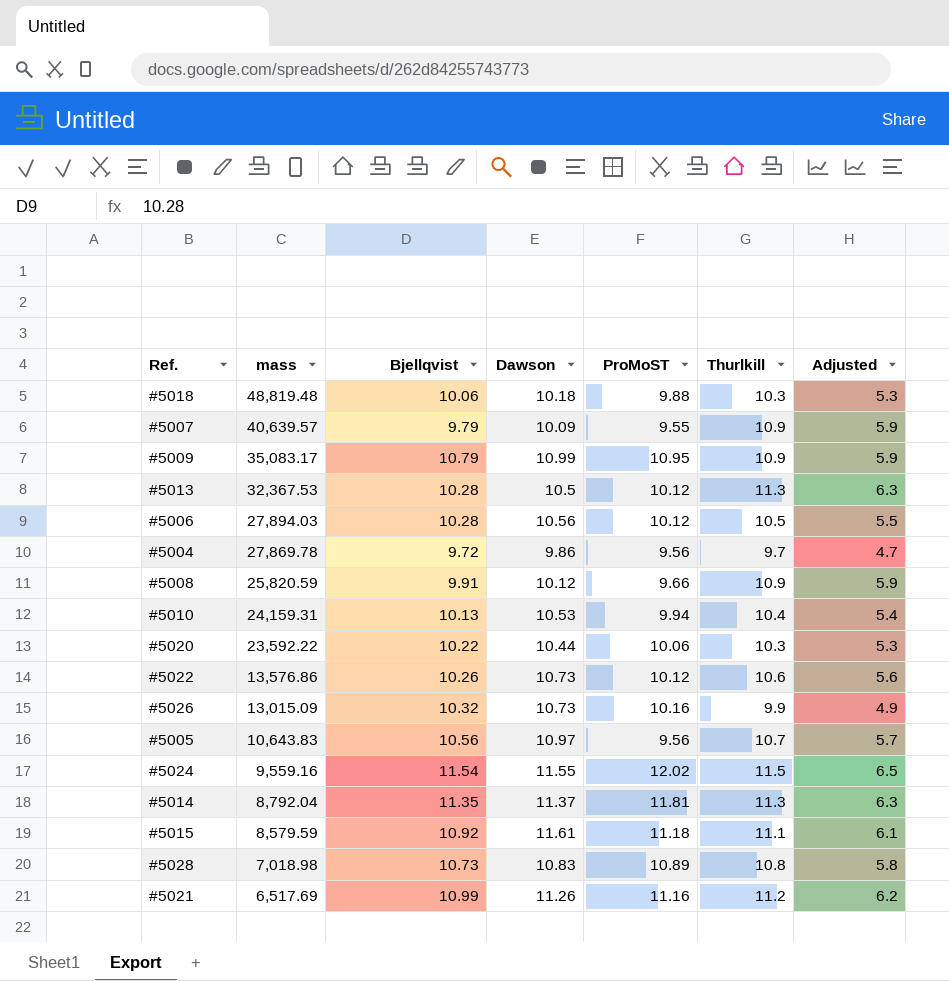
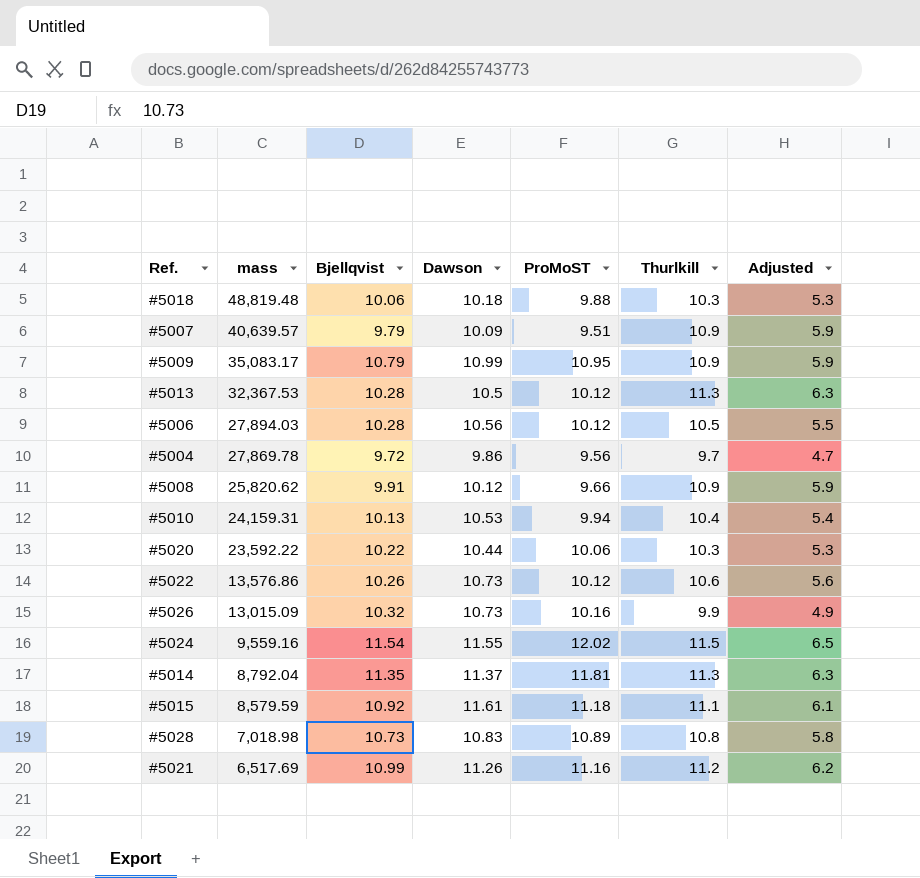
row #5005: 10,643.83 | 10.56 | 10.97 | 9.56 | 10.7 | 5.7 -> none
#5007 | ProMoST: 9.55 -> 9.51
#5008 | mass: 25,820.59 -> 25,820.62

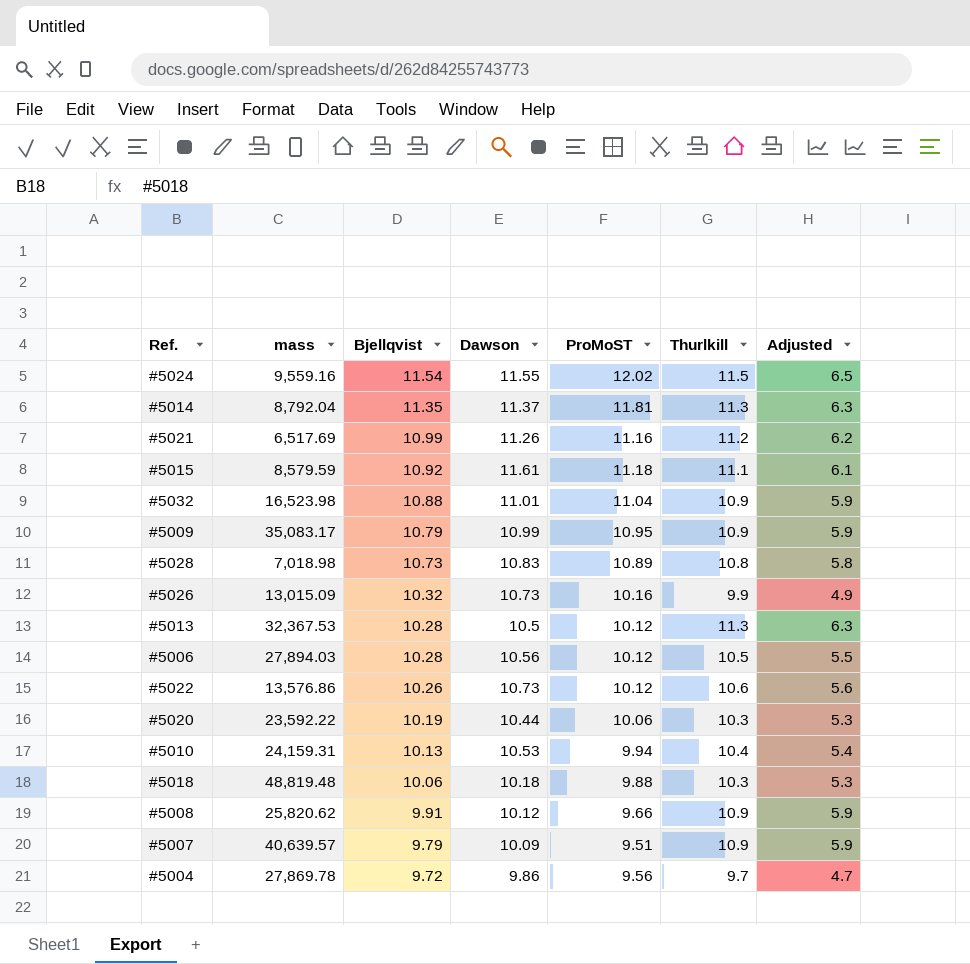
row order: mass descending -> Bjellqvist descending
row #5032: none -> 16,523.98 | 10.88 | 11.01 | 11.04 | 10.9 | 5.9
#5020 | Bjellqvist: 10.22 -> 10.19

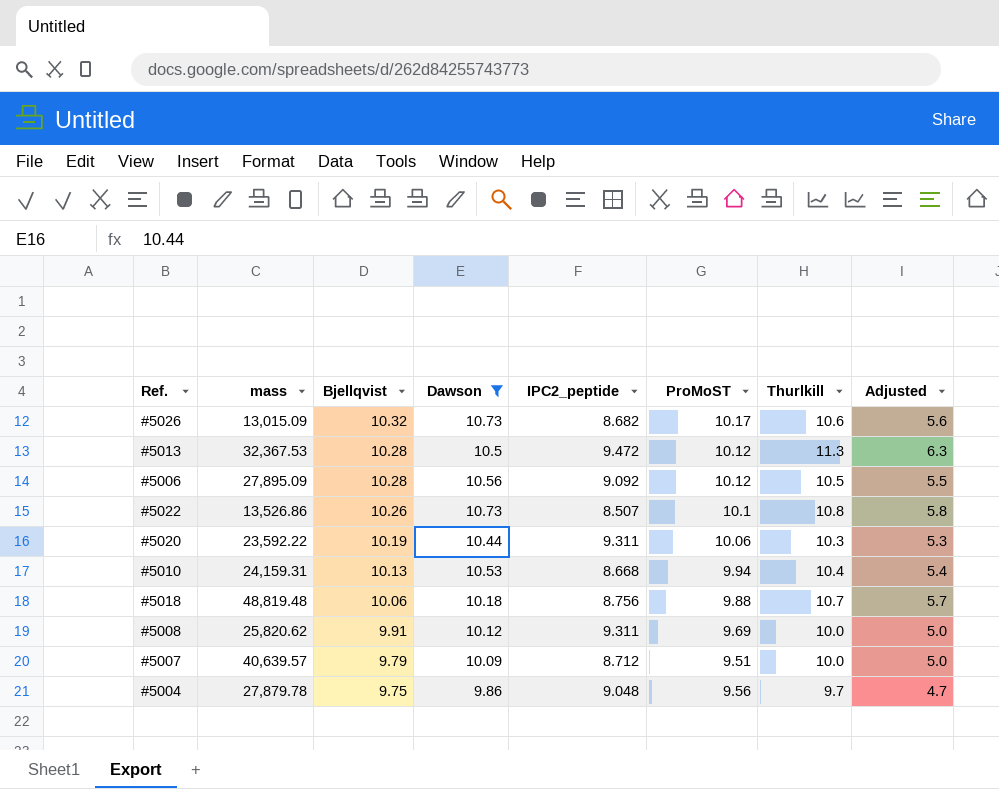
filter: none -> Dawson <= 10.73
column IPC2_peptide | position: none -> 5
#5026 | ProMoST: 10.16 -> 10.17
#5026 | Thurlkill: 9.9 -> 10.6
#5026 | Adjusted: 4.9 -> 5.6
#5006 | mass: 27,894.03 -> 27,895.09
#5022 | mass: 13,576.86 -> 13,526.86
#5022 | ProMoST: 10.12 -> 10.1
#5022 | Thurlkill: 10.6 -> 10.8
#5022 | Adjusted: 5.6 -> 5.8
#5018 | Thurlkill: 10.3 -> 10.7
#5018 | Adjusted: 5.3 -> 5.7
#5008 | ProMoST: 9.66 -> 9.69
#5008 | Thurlkill: 10.9 -> 10.0
#5008 | Adjusted: 5.9 -> 5.0
#5007 | Thurlkill: 10.9 -> 10.0
#5007 | Adjusted: 5.9 -> 5.0
#5004 | mass: 27,869.78 -> 27,879.78
#5004 | Bjellqvist: 9.72 -> 9.75

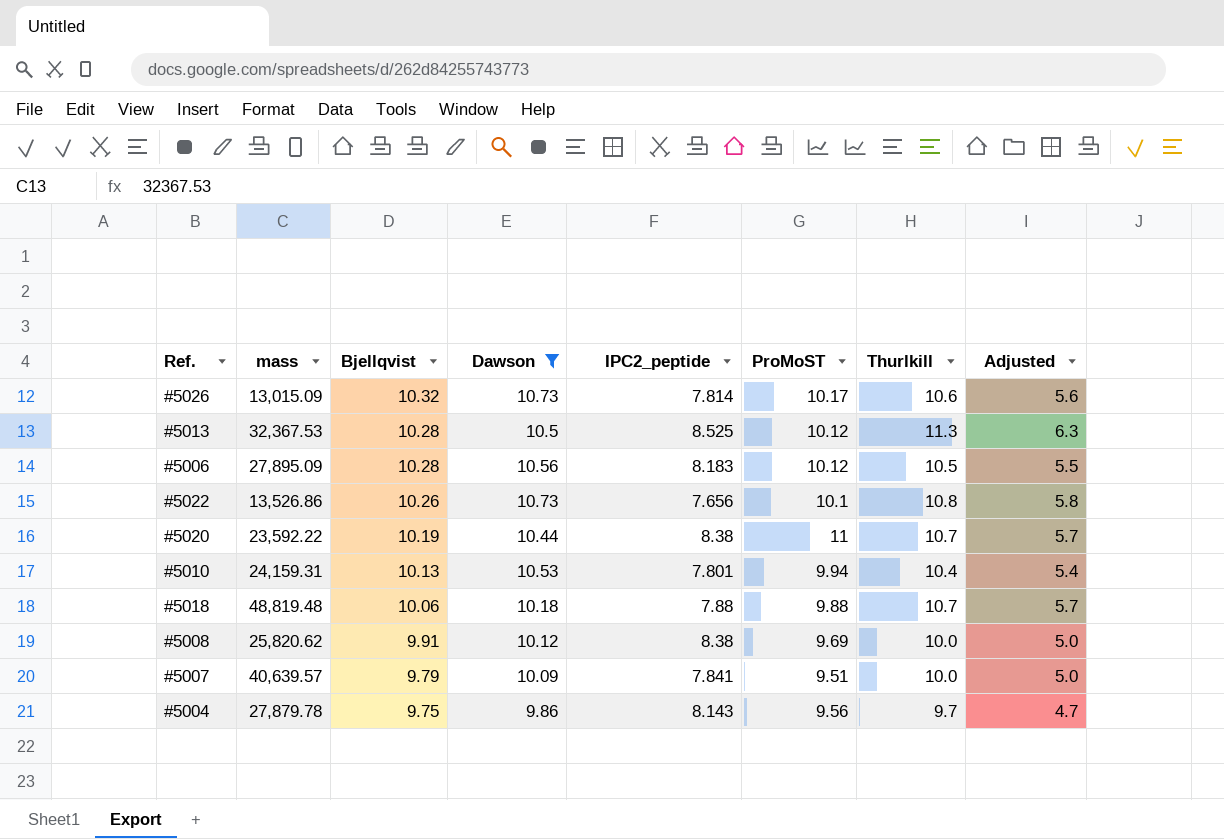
#5026 | IPC2_peptide: 8.682 -> 7.814
#5013 | IPC2_peptide: 9.472 -> 8.525
#5006 | IPC2_peptide: 9.092 -> 8.183
#5022 | IPC2_peptide: 8.507 -> 7.656
#5020 | IPC2_peptide: 9.311 -> 8.38
#5020 | ProMoST: 10.06 -> 11
#5020 | Thurlkill: 10.3 -> 10.7
#5020 | Adjusted: 5.3 -> 5.7
#5010 | IPC2_peptide: 8.668 -> 7.801
#5018 | IPC2_peptide: 8.756 -> 7.88
#5008 | IPC2_peptide: 9.311 -> 8.38
#5007 | IPC2_peptide: 8.712 -> 7.841
#5004 | IPC2_peptide: 9.048 -> 8.143

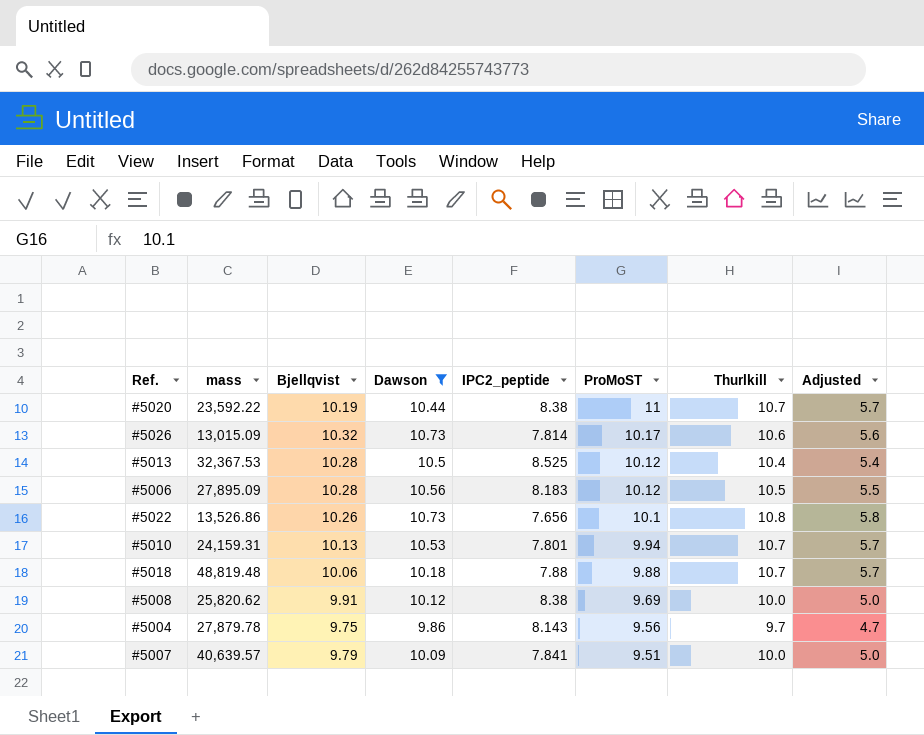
row order: Bjellqvist descending -> ProMoST descending
#5013 | Thurlkill: 11.3 -> 10.4
#5013 | Adjusted: 6.3 -> 5.4
#5010 | Thurlkill: 10.4 -> 10.7
#5010 | Adjusted: 5.4 -> 5.7

